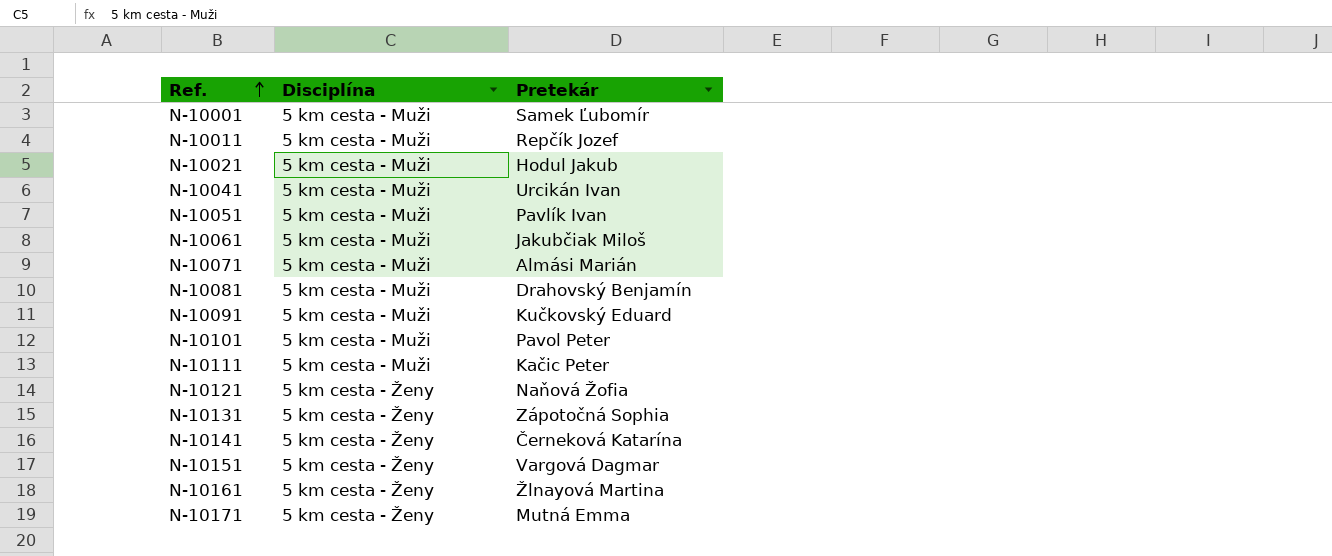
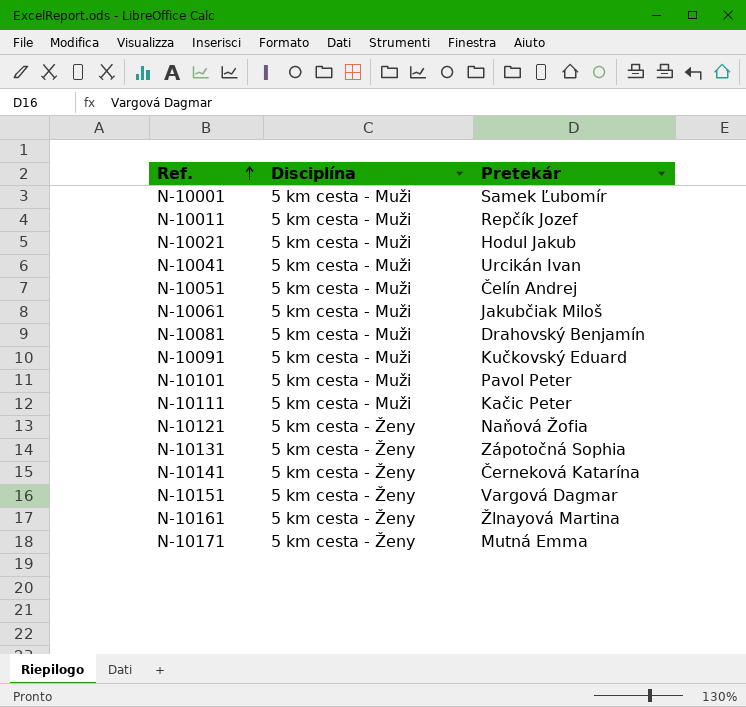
row N-10071: 5 km cesta - Muži | Almási Marián -> none
N-10051 | Pretekár: Pavlík Ivan -> Čelín Andrej

